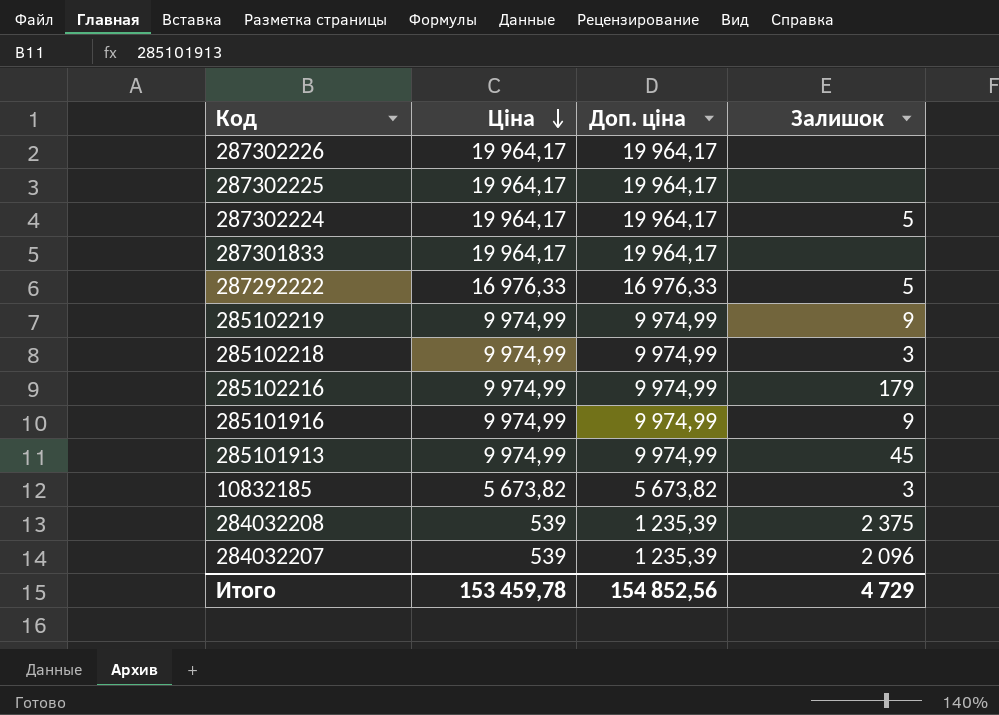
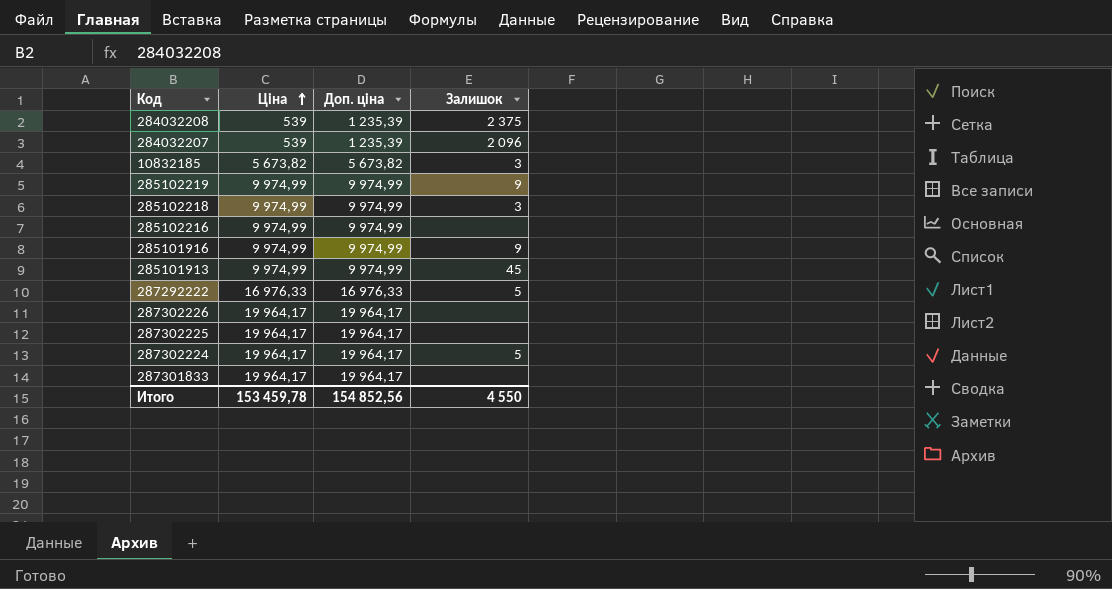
row order: Ціна descending -> Ціна ascending
285102216 | Залишок: 179 -> none
Итого | Залишок: 4 729 -> 4 550

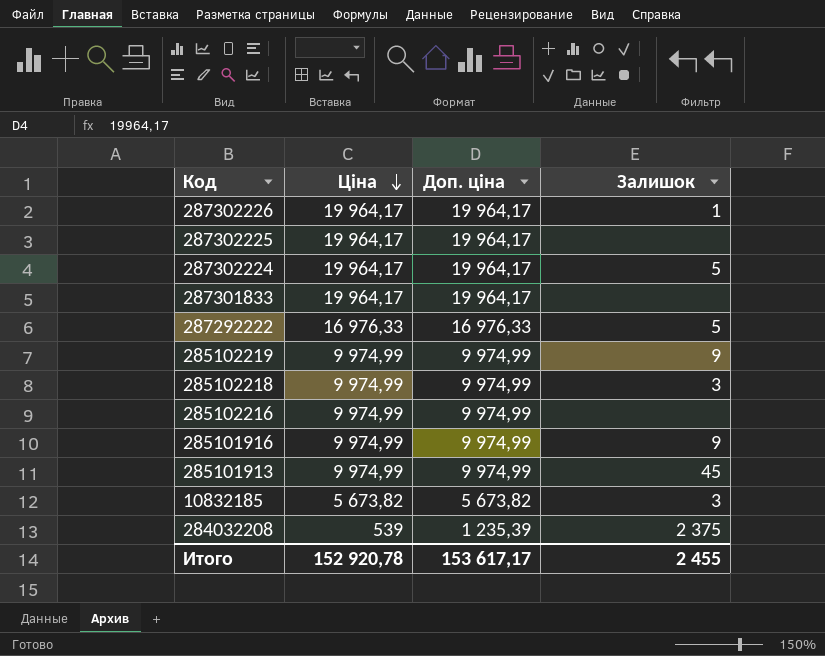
row order: Ціна ascending -> Ціна descending
row 284032207: 539 | 1 235,39 | 2 096 -> none
287302226 | Залишок: none -> 1
Итого | Ціна: 153 459,78 -> 152 920,78
Итого | Доп. ціна: 154 852,56 -> 153 617,17
Итого | Залишок: 4 550 -> 2 455

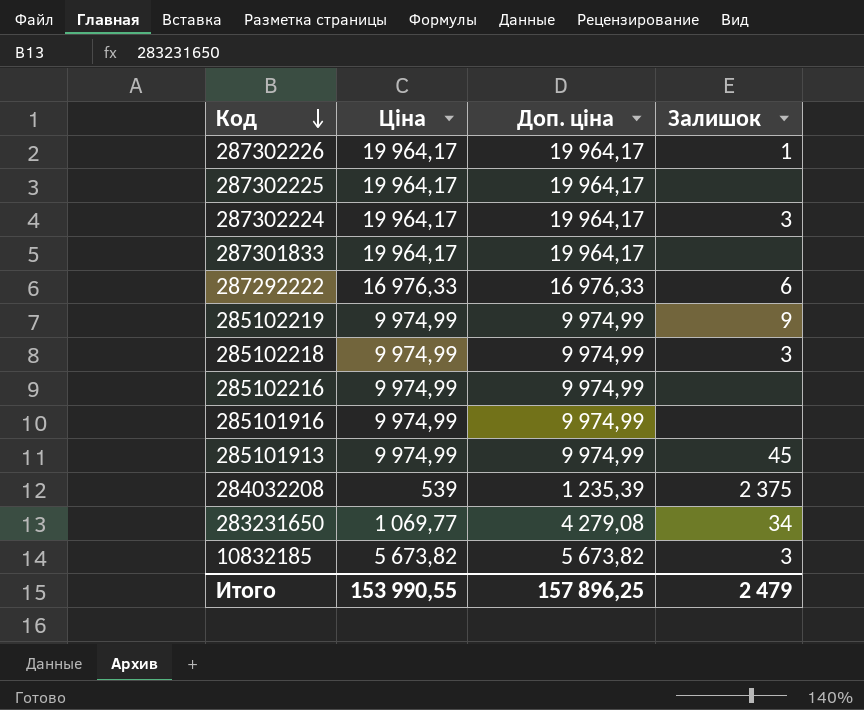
row order: Ціна descending -> Код descending
287302224 | Залишок: 5 -> 3
287292222 | Залишок: 5 -> 6
285101916 | Залишок: 9 -> none
row 283231650: none -> 1 069,77 | 4 279,08 | 34
Итого | Ціна: 152 920,78 -> 153 990,55
Итого | Доп. ціна: 153 617,17 -> 157 896,25
Итого | Залишок: 2 455 -> 2 479

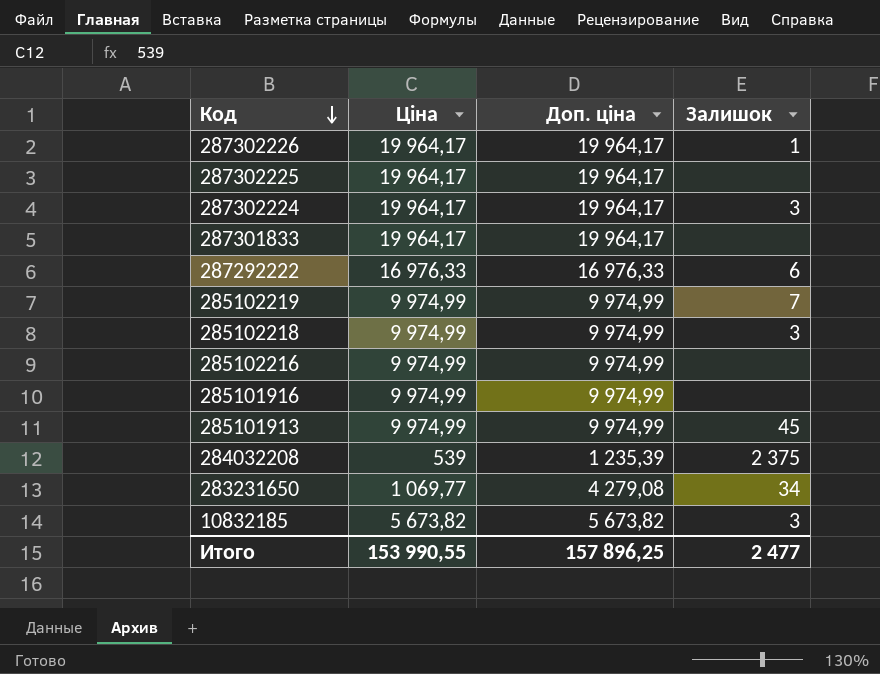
285102219 | Залишок: 9 -> 7
Итого | Залишок: 2 479 -> 2 477

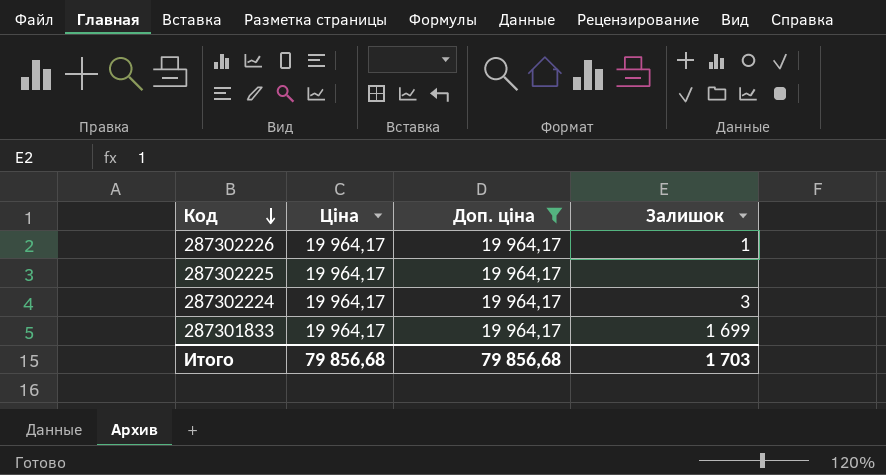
filter: none -> Доп. ціна = 19 964,17
287301833 | Залишок: none -> 1 699
Итого | Ціна: 153 990,55 -> 79 856,68
Итого | Доп. ціна: 157 896,25 -> 79 856,68
Итого | Залишок: 2 477 -> 1 703

